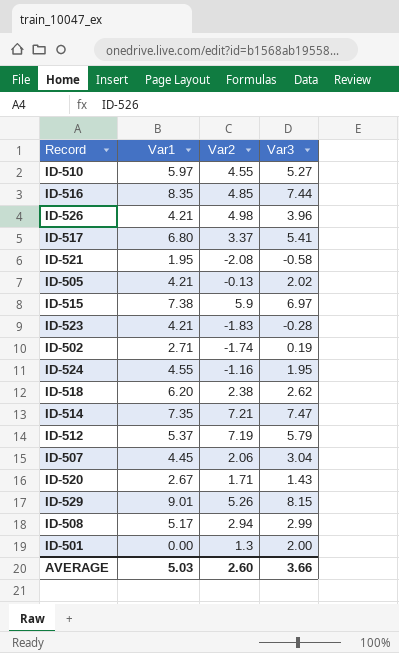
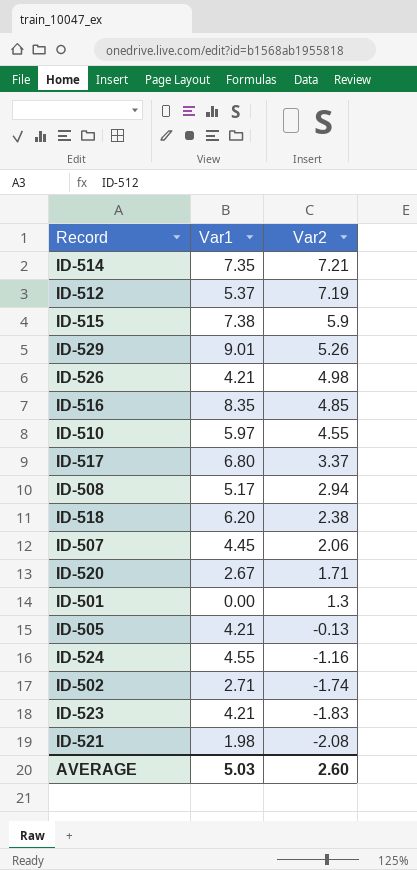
row order: none -> Var2 descending
column Var3 | position: 4 -> none
ID-521 | Var1: 1.95 -> 1.98

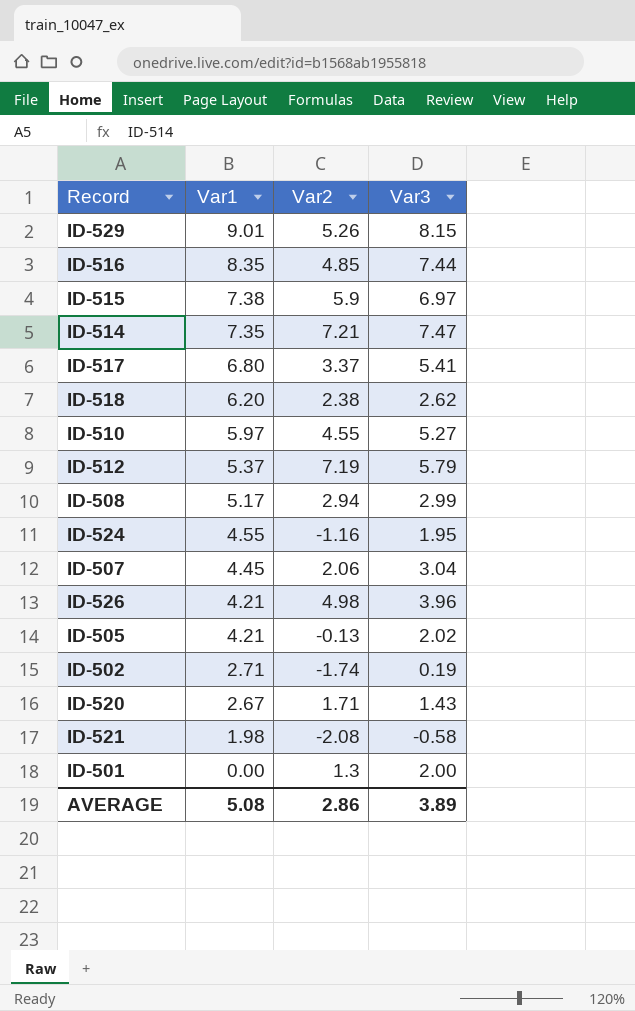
row order: Var2 descending -> Var1 descending
column Var3 | position: none -> 4
row ID-523: 4.21 | -1.83 -> none
AVERAGE | Var1: 5.03 -> 5.08
AVERAGE | Var2: 2.60 -> 2.86

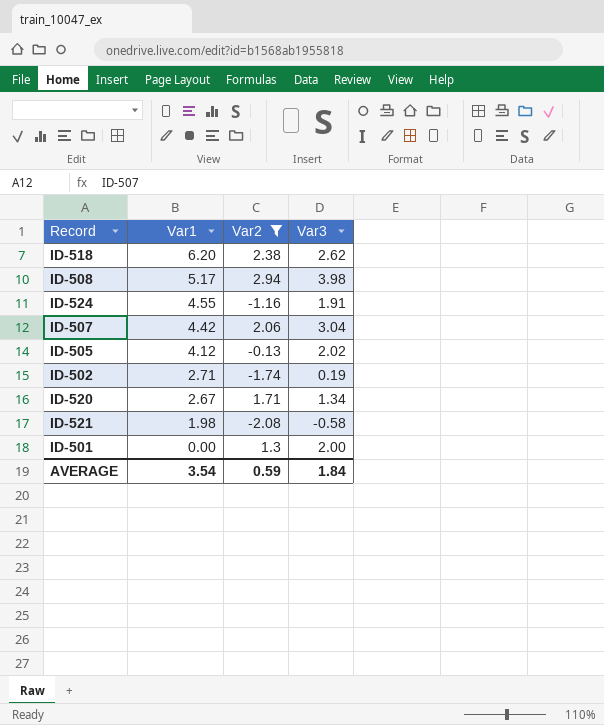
filter: none -> Var2 <= 2.94
ID-508 | Var3: 2.99 -> 3.98
ID-524 | Var3: 1.95 -> 1.91
ID-507 | Var1: 4.45 -> 4.42
ID-505 | Var1: 4.21 -> 4.12
ID-520 | Var3: 1.43 -> 1.34
AVERAGE | Var1: 5.08 -> 3.54
AVERAGE | Var2: 2.86 -> 0.59
AVERAGE | Var3: 3.89 -> 1.84

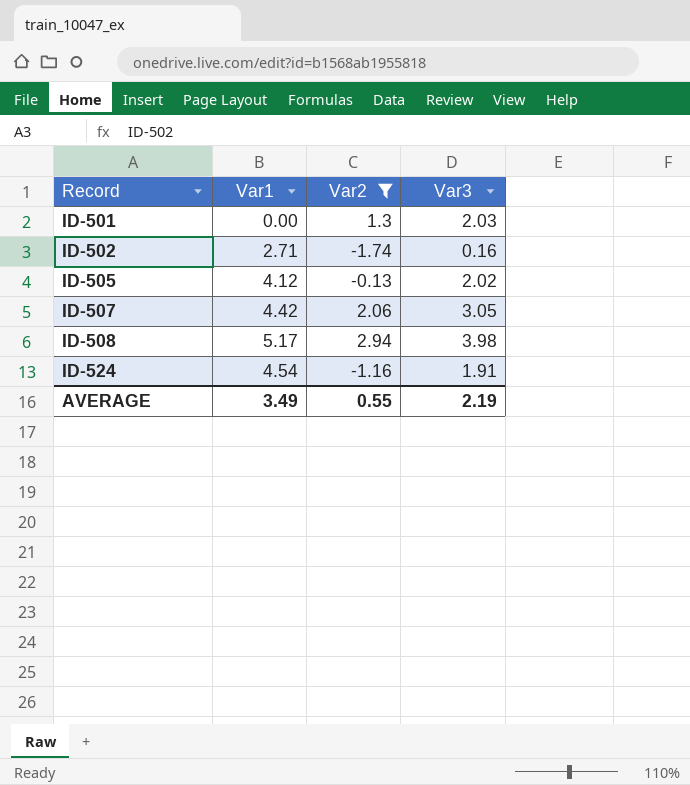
row order: Var1 descending -> Record ascending
row ID-518: 6.20 | 2.38 | 2.62 -> none
row ID-520: 2.67 | 1.71 | 1.34 -> none
row ID-521: 1.98 | -2.08 | -0.58 -> none
ID-501 | Var3: 2.00 -> 2.03
ID-502 | Var3: 0.19 -> 0.16
ID-507 | Var3: 3.04 -> 3.05
ID-524 | Var1: 4.55 -> 4.54
AVERAGE | Var1: 3.54 -> 3.49
AVERAGE | Var2: 0.59 -> 0.55
AVERAGE | Var3: 1.84 -> 2.19

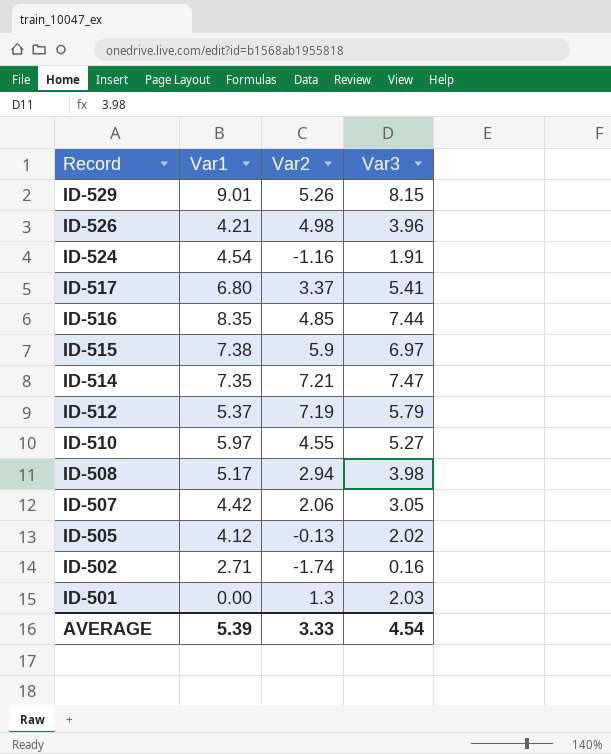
filter: Var2 <= 2.94 -> none
row order: Record ascending -> Record descending
AVERAGE | Var1: 3.49 -> 5.39
AVERAGE | Var2: 0.55 -> 3.33
AVERAGE | Var3: 2.19 -> 4.54

